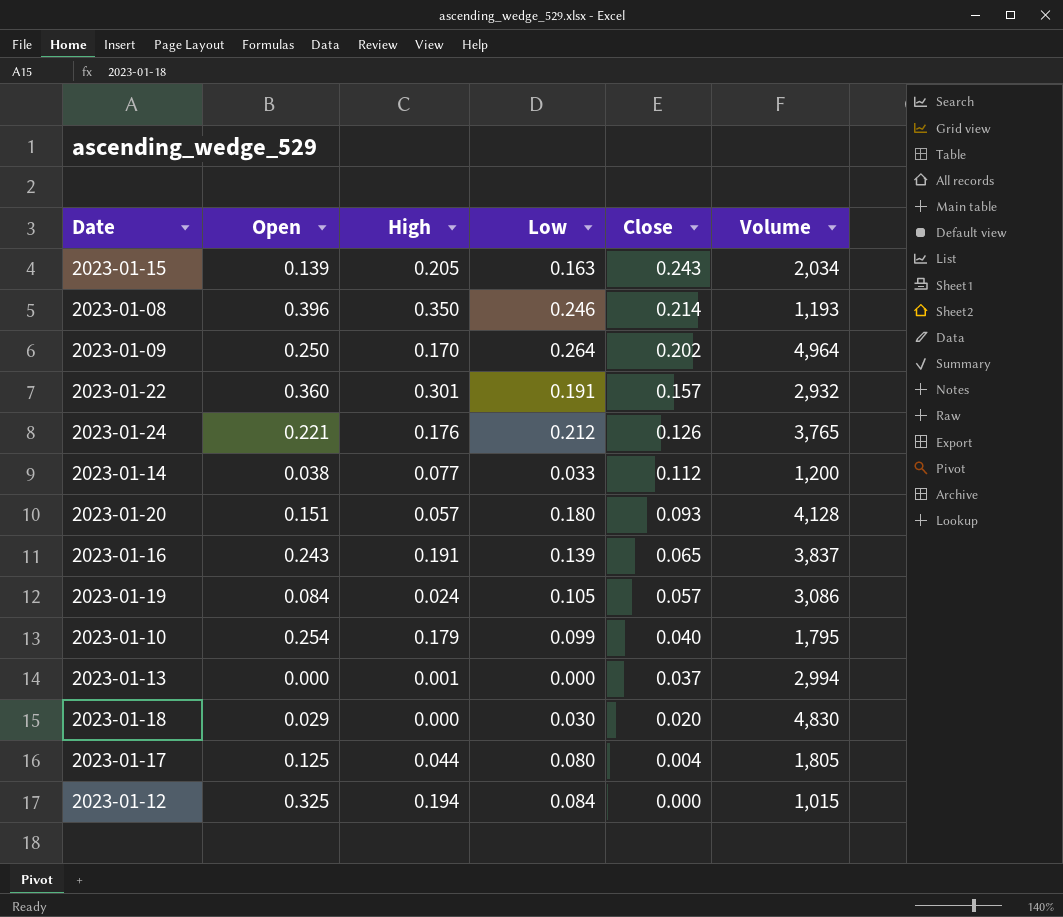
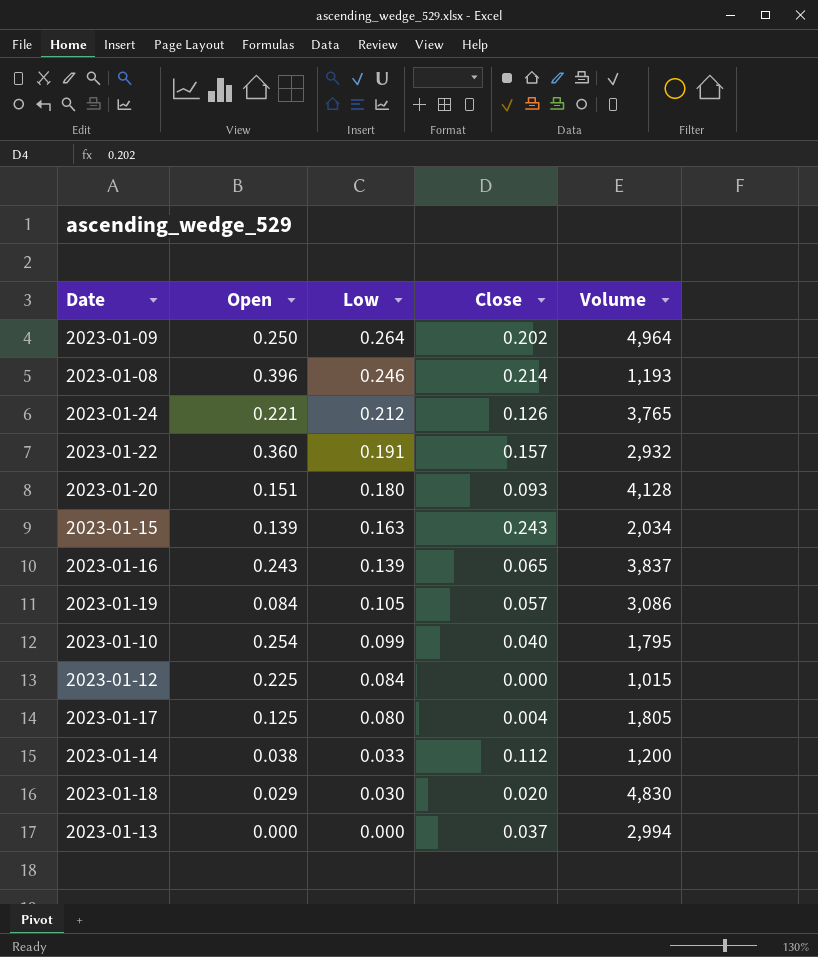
row order: Close descending -> Low descending
column High | position: 3 -> none
2023-01-12 | Open: 0.325 -> 0.225

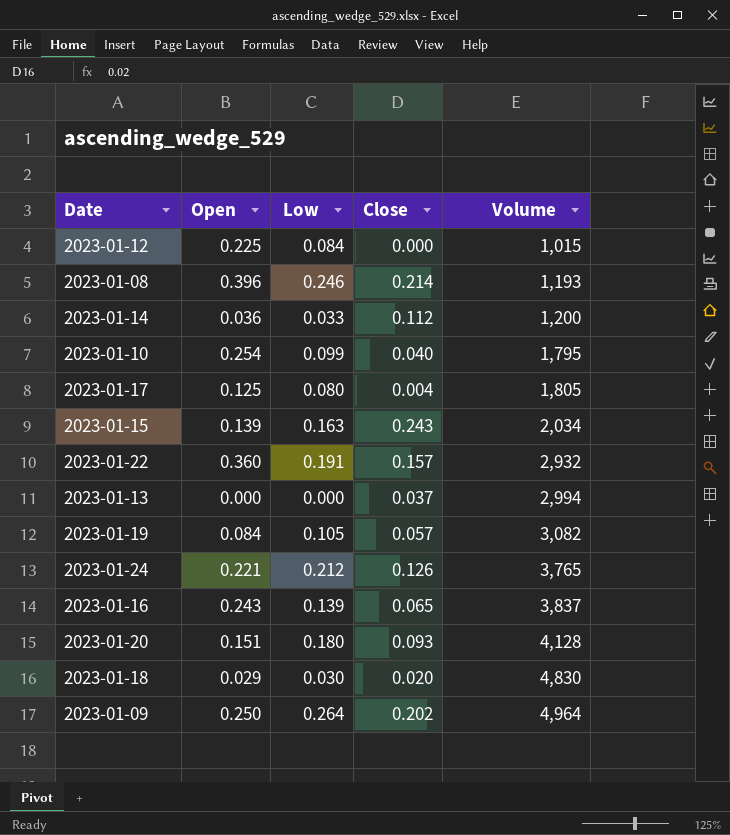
row order: Low descending -> Volume ascending
2023-01-14 | Open: 0.038 -> 0.036
2023-01-19 | Volume: 3,086 -> 3,082

